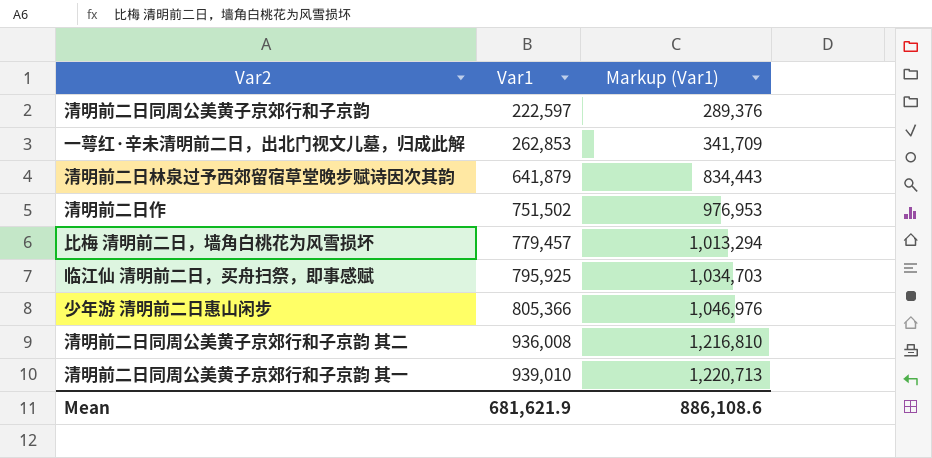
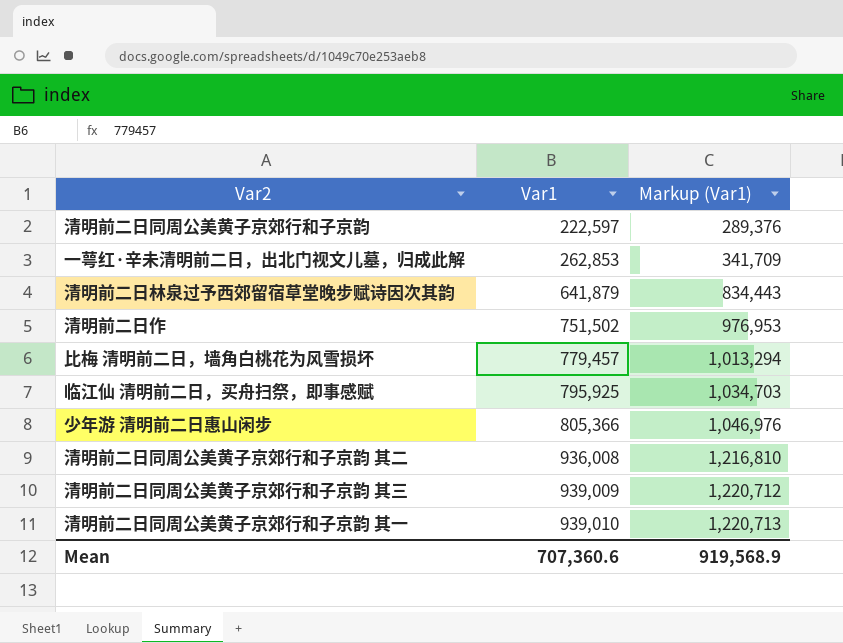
row 清明前二日同周公美黄子京郊行和子京韵 其三: none -> 939,009 | 1,220,712
Mean | Var1: 681,621.9 -> 707,360.6
Mean | Markup (Var1): 886,108.6 -> 919,568.9

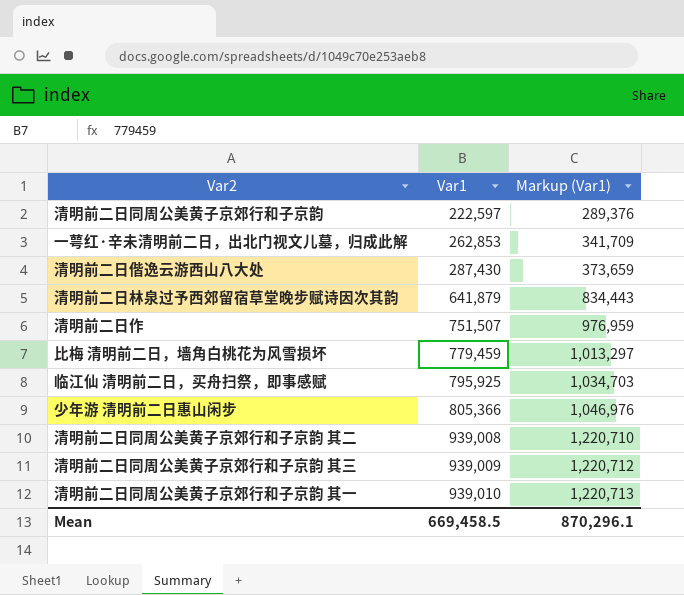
row 清明前二日偕逸云游西山八大处: none -> 287,430 | 373,659
清明前二日作 | Var1: 751,502 -> 751,507
清明前二日作 | Markup (Var1): 976,953 -> 976,959
比梅 清明前二日，墙角白桃花为风雪损坏 | Var1: 779,457 -> 779,459
比梅 清明前二日，墙角白桃花为风雪损坏 | Markup (Var1): 1,013,294 -> 1,013,297
清明前二日同周公美黄子京郊行和子京韵 其二 | Var1: 936,008 -> 939,008
清明前二日同周公美黄子京郊行和子京韵 其二 | Markup (Var1): 1,216,810 -> 1,220,710
Mean | Var1: 707,360.6 -> 669,458.5
Mean | Markup (Var1): 919,568.9 -> 870,296.1

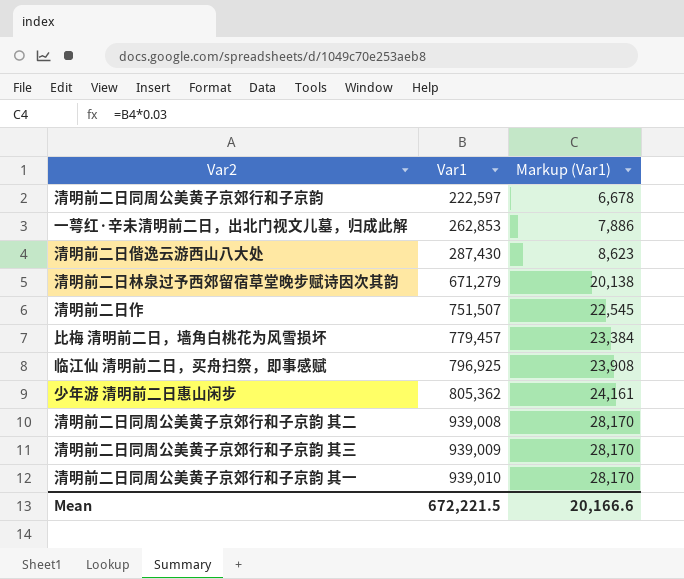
column Markup (Var1) | formula: [Var1] * 1.3 -> [Var1] * 0.03
清明前二日林泉过予西郊留宿草堂晚步赋诗因次其韵 | Var1: 641,879 -> 671,279
比梅 清明前二日，墙角白桃花为风雪损坏 | Var1: 779,459 -> 779,457
临江仙 清明前二日，买舟扫祭，即事感赋 | Var1: 795,925 -> 796,925
少年游 清明前二日惠山闲步 | Var1: 805,366 -> 805,362
Mean | Var1: 669,458.5 -> 672,221.5
Mean | Markup (Var1): 870,296.1 -> 20,166.6

